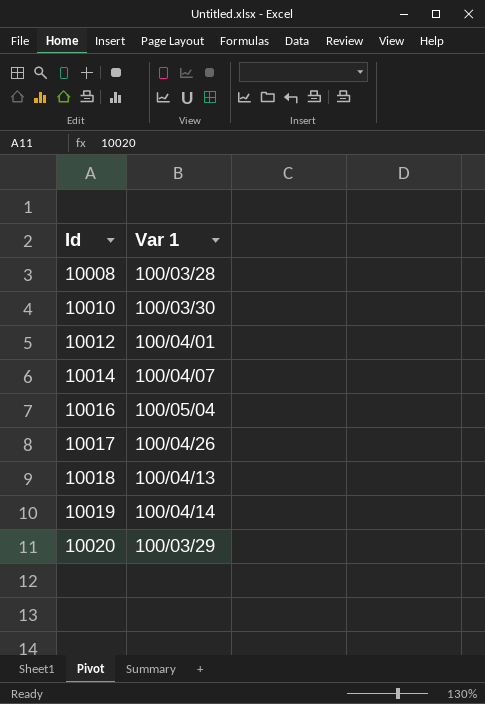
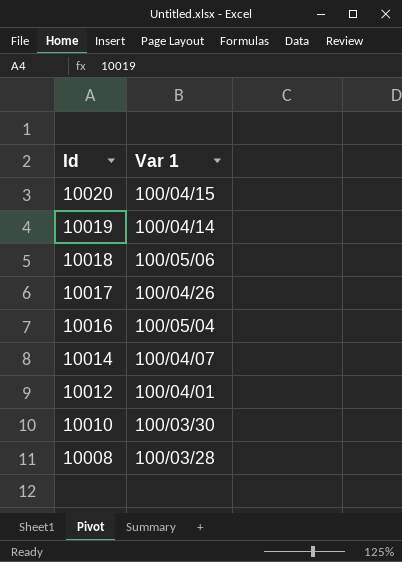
row order: Id ascending -> Id descending
10020 | Var 1: 100/03/29 -> 100/04/15
10018 | Var 1: 100/04/13 -> 100/05/06

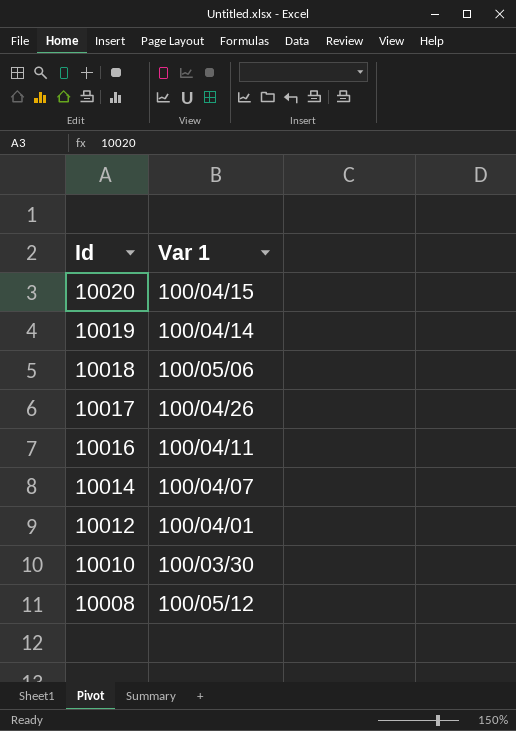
10016 | Var 1: 100/05/04 -> 100/04/11
10008 | Var 1: 100/03/28 -> 100/05/12

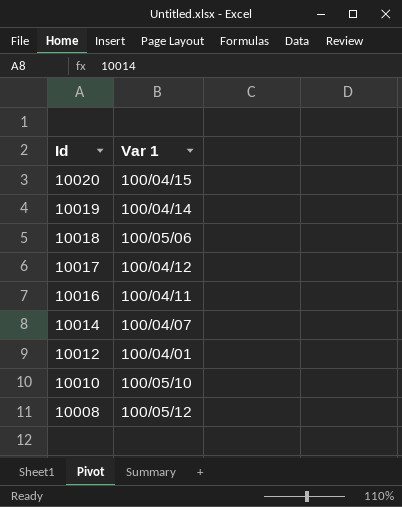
10017 | Var 1: 100/04/26 -> 100/04/12
10010 | Var 1: 100/03/30 -> 100/05/10

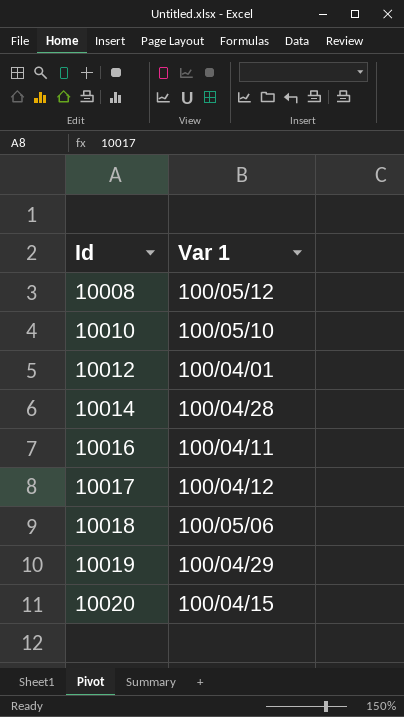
row order: Id descending -> Id ascending
10014 | Var 1: 100/04/07 -> 100/04/28
10019 | Var 1: 100/04/14 -> 100/04/29

